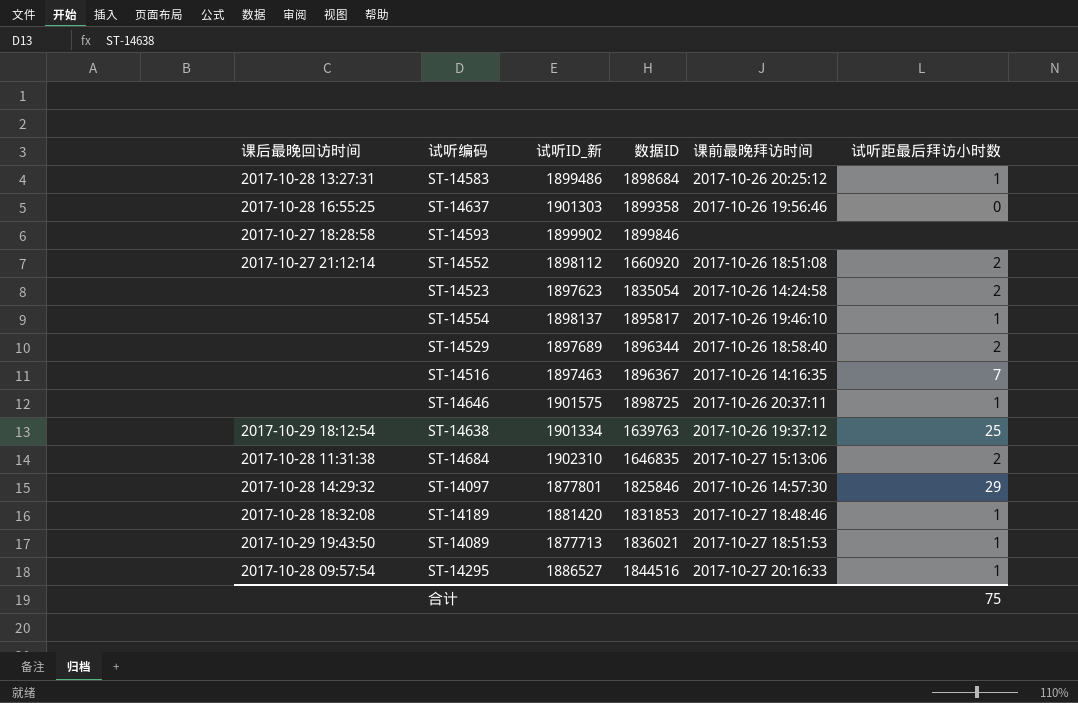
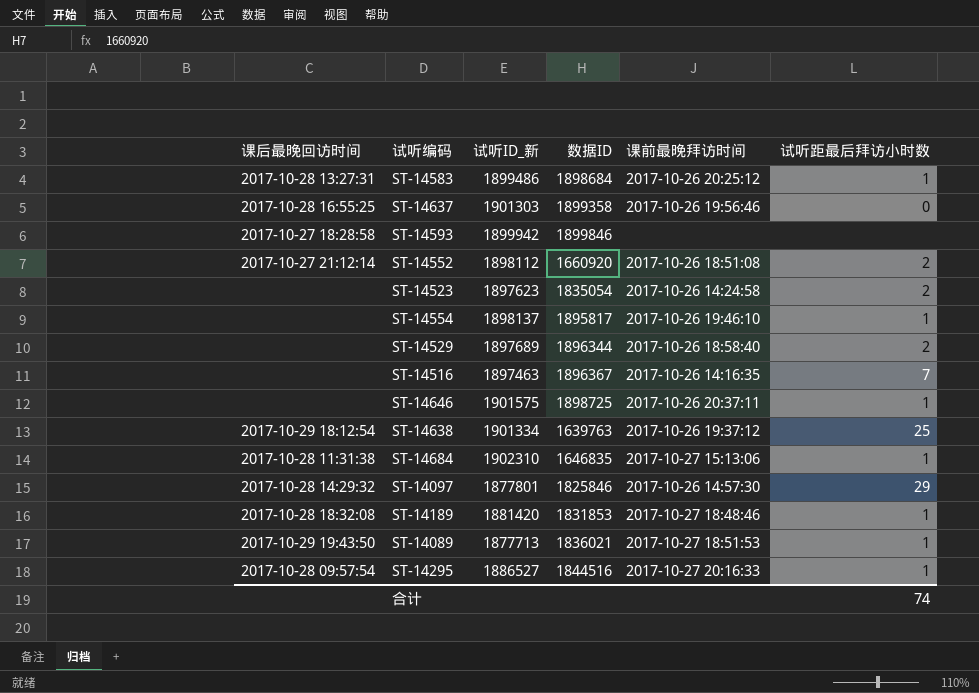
ST-14593 | 试听ID_新: 1899902 -> 1899942
ST-14684 | 试听距最后拜访小时数: 2 -> 1
合计 | 试听距最后拜访小时数: 75 -> 74

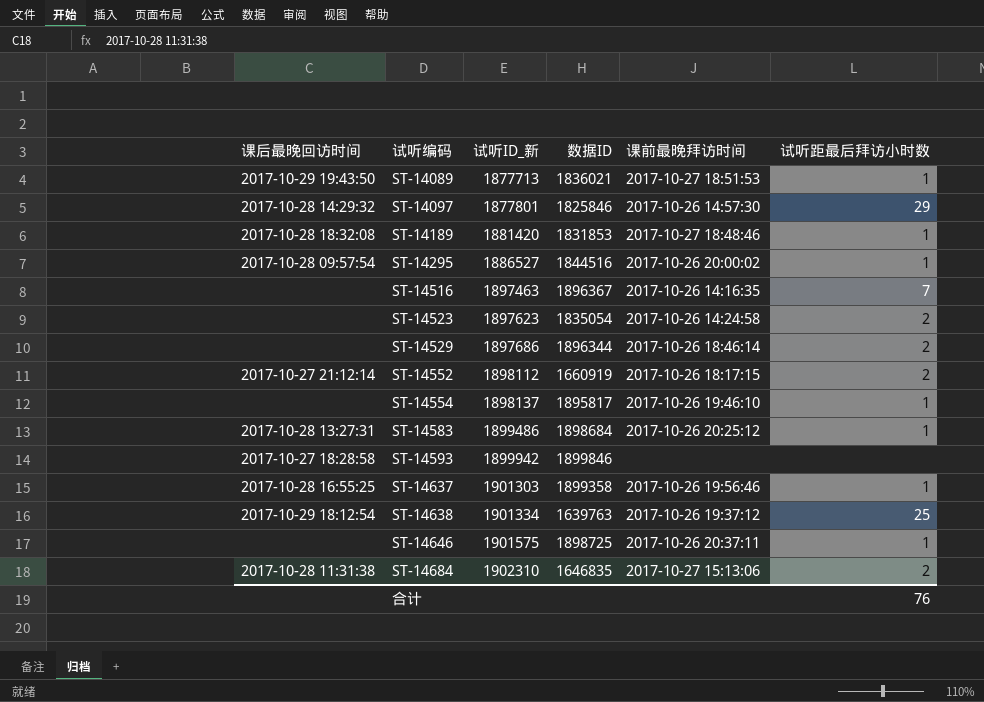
row order: none -> 试听编码 ascending
ST-14295 | 课前最晚拜访时间: 2017-10-27 20:16:33 -> 2017-10-26 20:00:02
ST-14529 | 试听ID_新: 1897689 -> 1897686
ST-14529 | 课前最晚拜访时间: 2017-10-26 18:58:40 -> 2017-10-26 18:46:14
ST-14552 | 数据ID: 1660920 -> 1660919
ST-14552 | 课前最晚拜访时间: 2017-10-26 18:51:08 -> 2017-10-26 18:17:15
ST-14637 | 试听距最后拜访小时数: 0 -> 1
ST-14684 | 试听距最后拜访小时数: 1 -> 2
合计 | 试听距最后拜访小时数: 74 -> 76

